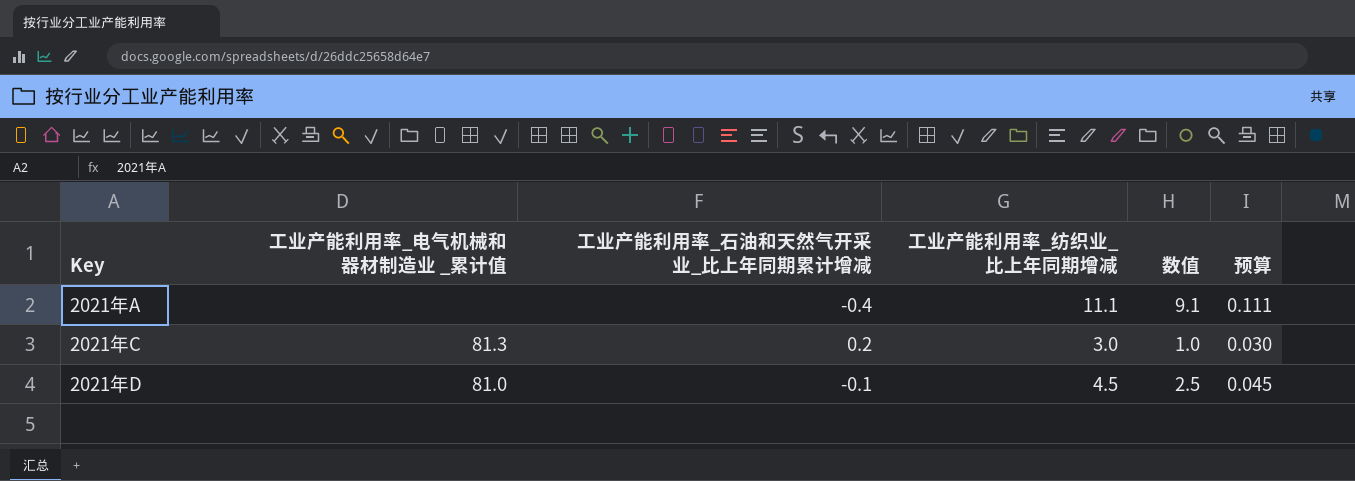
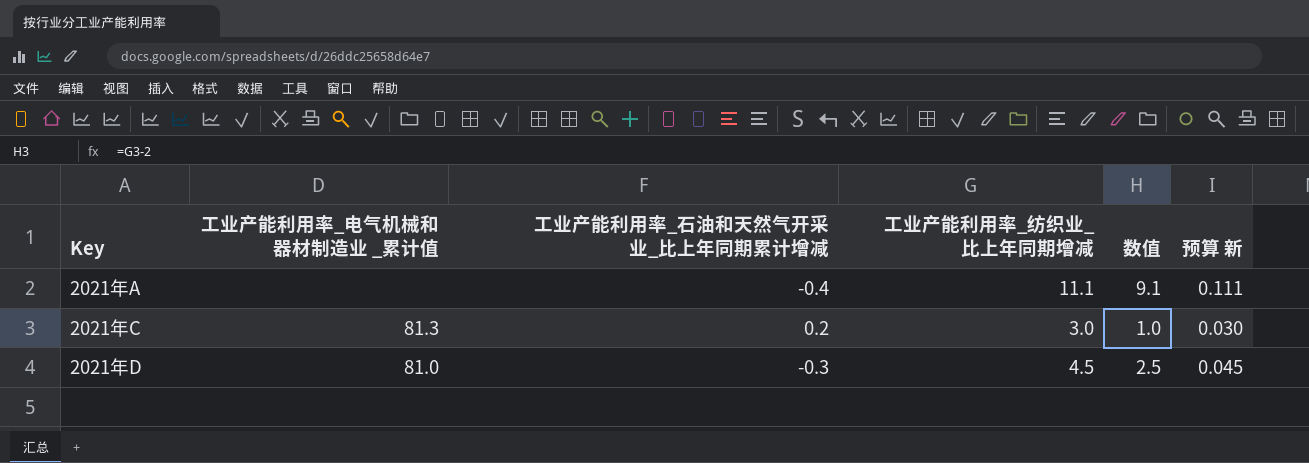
column name: 预算 -> 预算 新
2021年D | 工业产能利用率_石油和天然气开采业_比上年同期累计增减: -0.1 -> -0.3

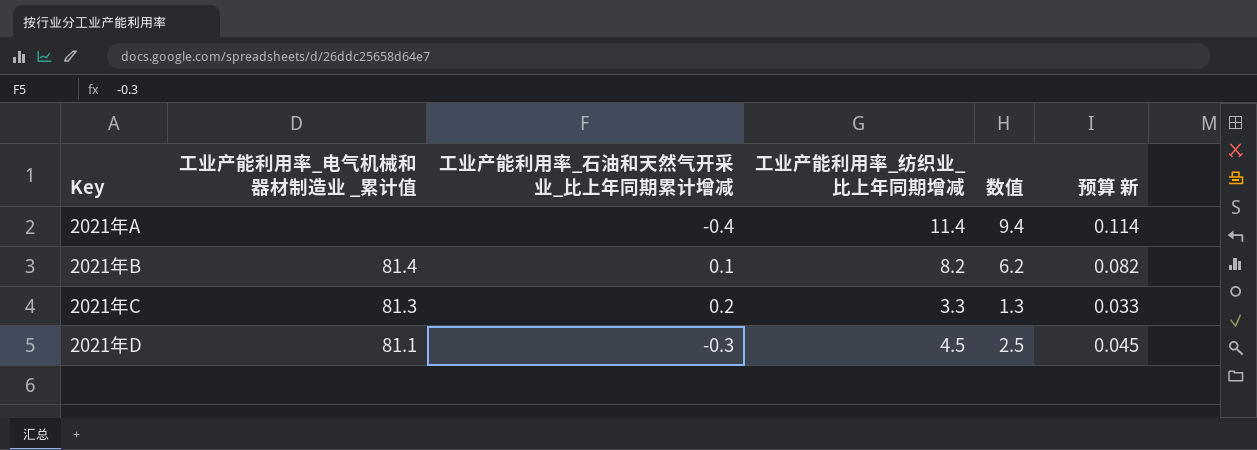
2021年A | 工业产能利用率_纺织业_比上年同期增减: 11.1 -> 11.4
2021年A | 数值: 9.1 -> 9.4
2021年A | 预算 新: 0.111 -> 0.114
row 2021年B: none -> 81.4 | 0.1 | 8.2 | 6.2 | 0.082
2021年C | 工业产能利用率_纺织业_比上年同期增减: 3.0 -> 3.3
2021年C | 数值: 1.0 -> 1.3
2021年C | 预算 新: 0.030 -> 0.033
2021年D | 工业产能利用率_电气机械和器材制造业 _累计值: 81.0 -> 81.1

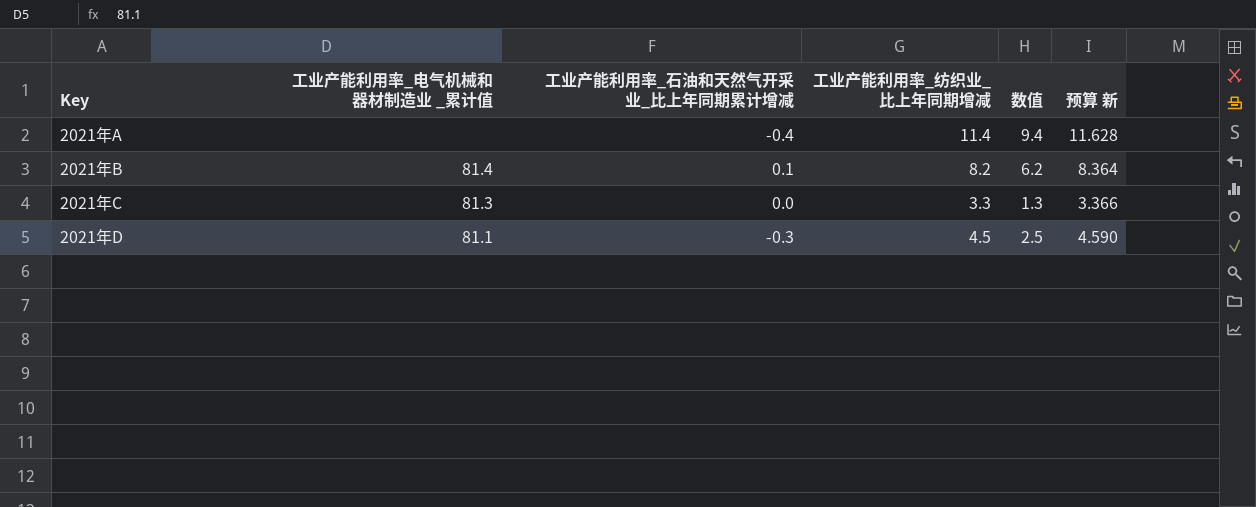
column 预算 新 | formula: [工业产能利用率_纺织业_比上年同期增减] * 0.01 -> [工业产能利用率_纺织业_比上年同期增减] * 1.02
2021年C | 工业产能利用率_石油和天然气开采业_比上年同期累计增减: 0.2 -> 0.0

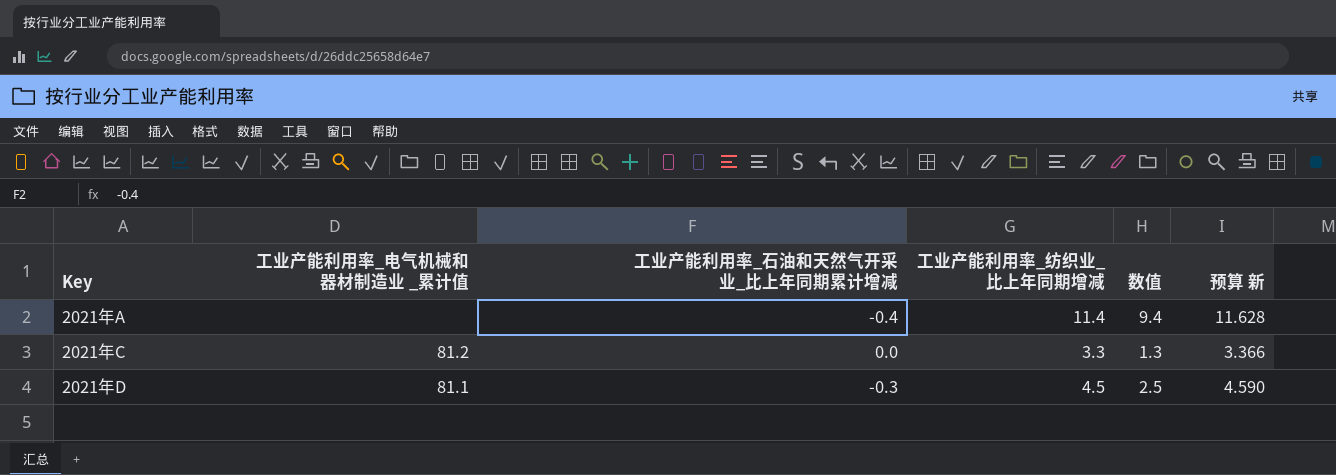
row 2021年B: 81.4 | 0.1 | 8.2 | 6.2 | 8.364 -> none
2021年C | 工业产能利用率_电气机械和器材制造业 _累计值: 81.3 -> 81.2

